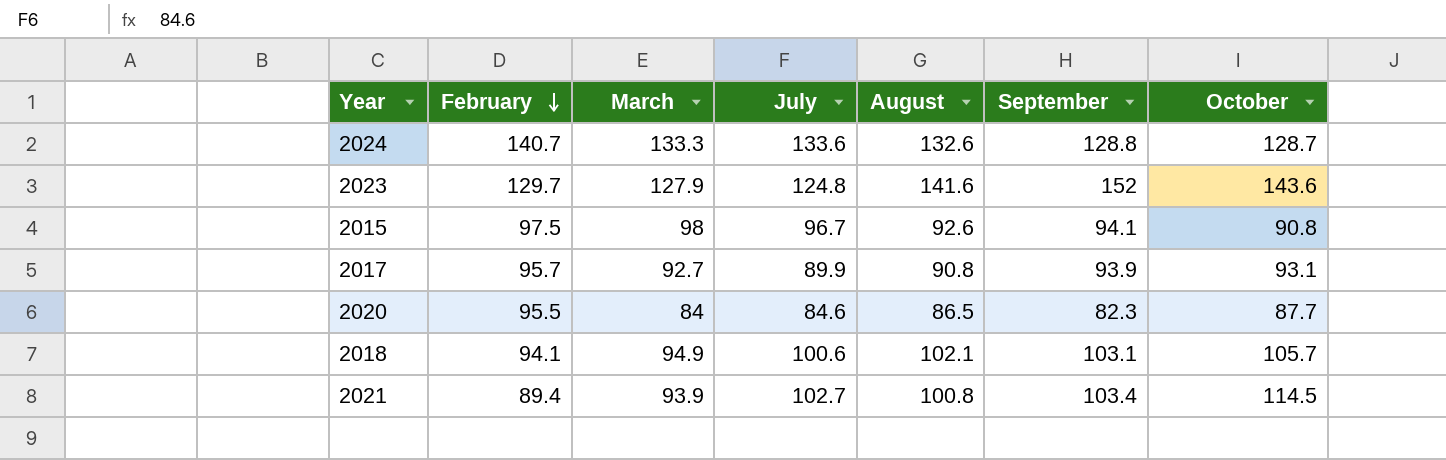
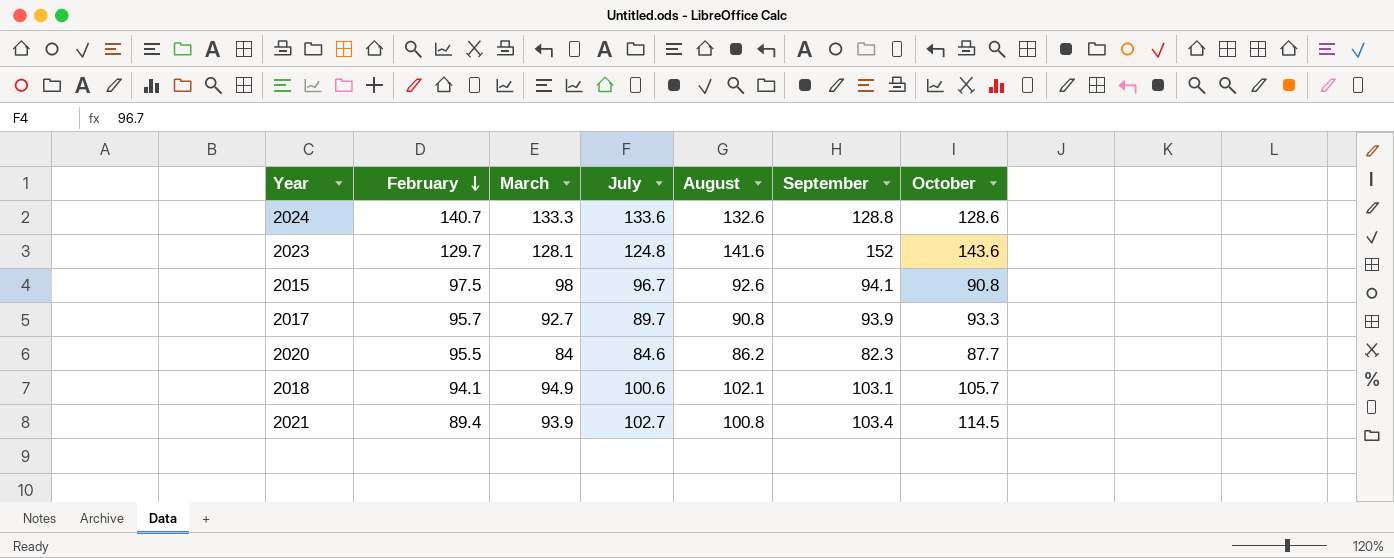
2024 | October: 128.7 -> 128.6
2023 | March: 127.9 -> 128.1
2017 | July: 89.9 -> 89.7
2017 | October: 93.1 -> 93.3
2020 | August: 86.5 -> 86.2

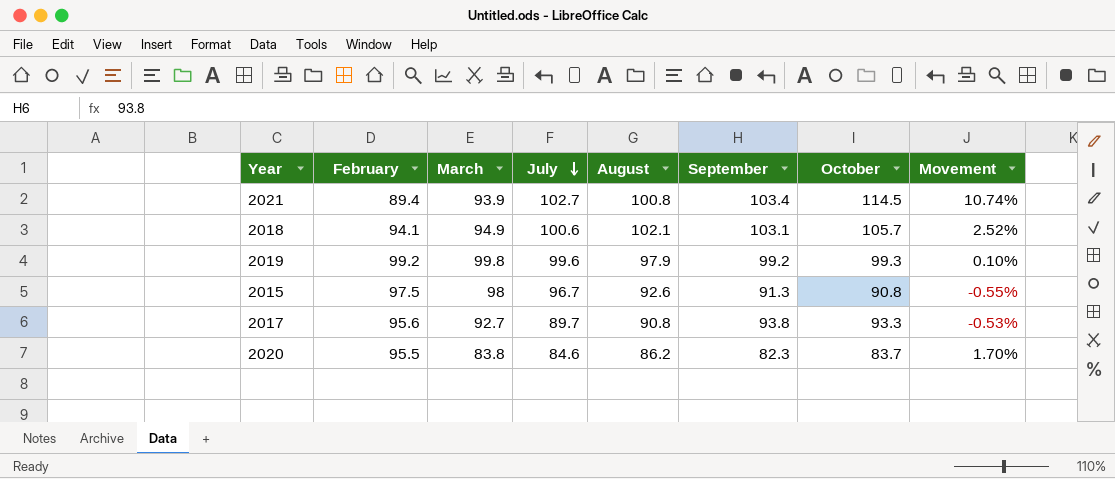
row order: February descending -> July descending
column Movement | formula: none -> ([October] - [September]) / [September]
row 2024: 140.7 | 133.3 | 133.6 | 132.6 | 128.8 | 128.6 -> none
row 2023: 129.7 | 128.1 | 124.8 | 141.6 | 152 | 143.6 -> none
row 2019: none -> 99.2 | 99.8 | 99.6 | 97.9 | 99.2 | 99.3 | 0.10%
2015 | September: 94.1 -> 91.3
2017 | February: 95.7 -> 95.6
2017 | September: 93.9 -> 93.8
2020 | March: 84 -> 83.8
2020 | October: 87.7 -> 83.7

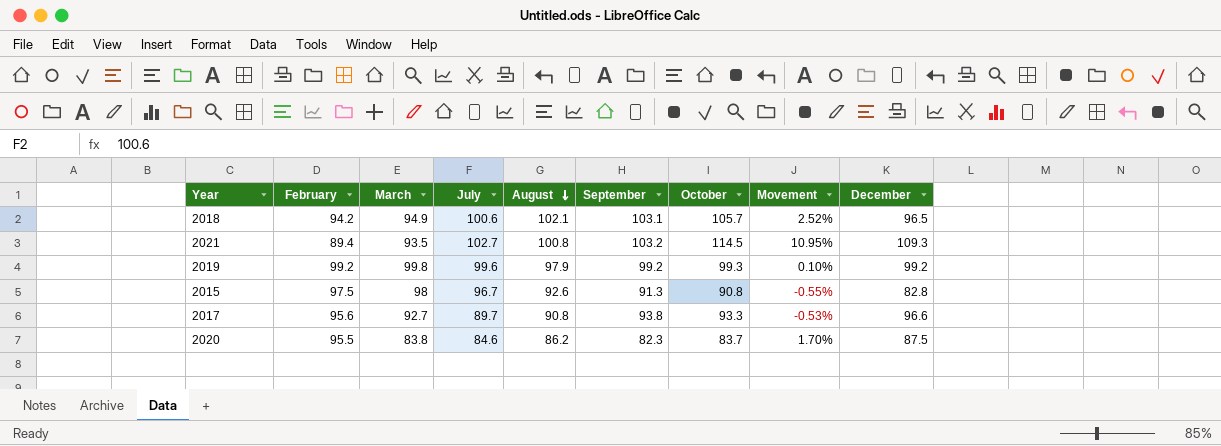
row order: July descending -> August descending
column December | position: none -> 9
2018 | February: 94.1 -> 94.2
2021 | March: 93.9 -> 93.5
2021 | September: 103.4 -> 103.2
2021 | Movement: 10.74% -> 10.95%

